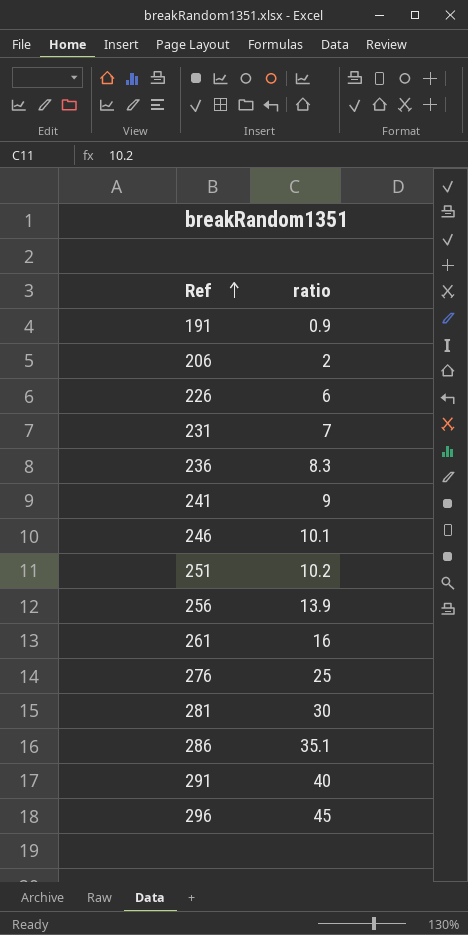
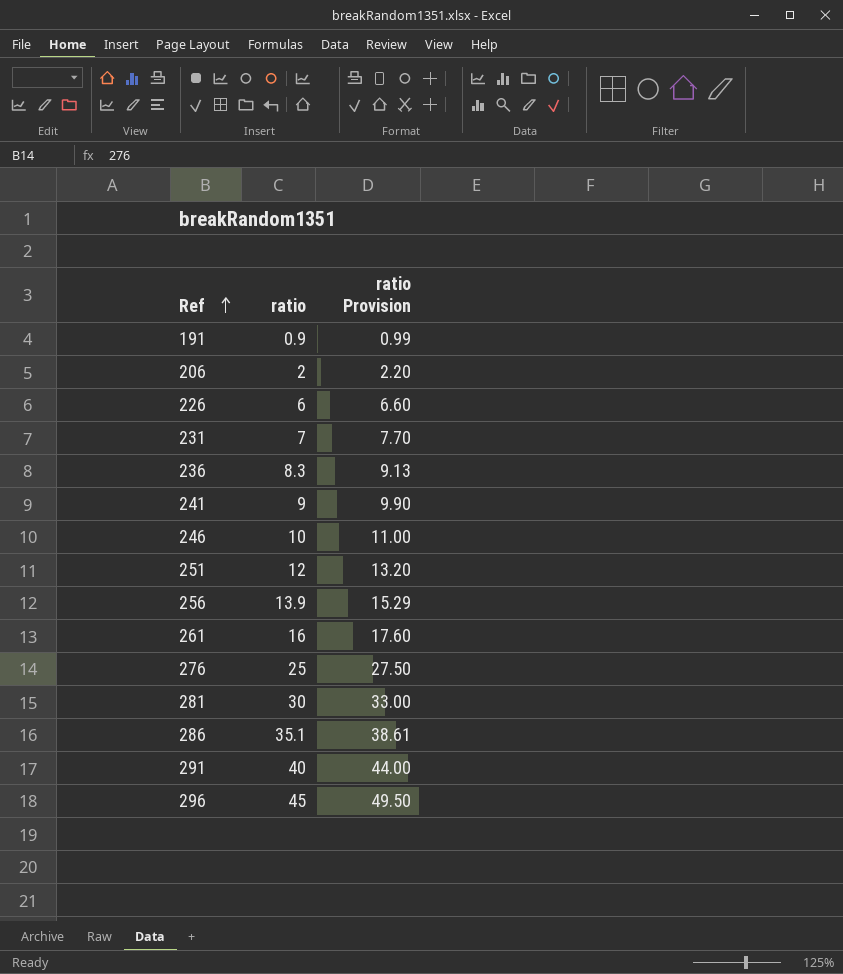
column ratio Provision | formula: none -> [ratio] * 1.1
246 | ratio: 10.1 -> 10
251 | ratio: 10.2 -> 12

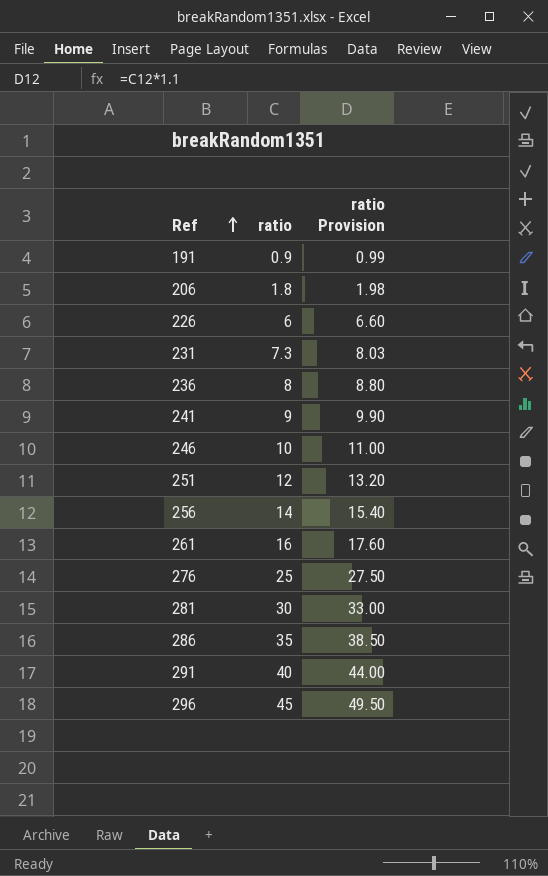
206 | ratio: 2 -> 1.8
206 | ratio Provision: 2.20 -> 1.98
231 | ratio: 7 -> 7.3
231 | ratio Provision: 7.70 -> 8.03
236 | ratio: 8.3 -> 8
236 | ratio Provision: 9.13 -> 8.80
256 | ratio: 13.9 -> 14
256 | ratio Provision: 15.29 -> 15.40
286 | ratio: 35.1 -> 35
286 | ratio Provision: 38.61 -> 38.50

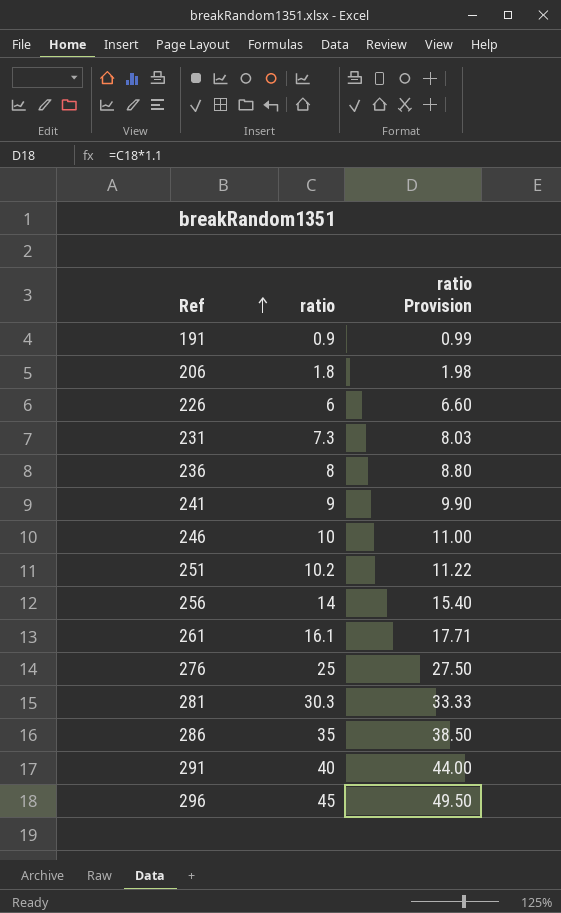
251 | ratio: 12 -> 10.2
251 | ratio Provision: 13.20 -> 11.22
261 | ratio: 16 -> 16.1
261 | ratio Provision: 17.60 -> 17.71
281 | ratio: 30 -> 30.3
281 | ratio Provision: 33.00 -> 33.33

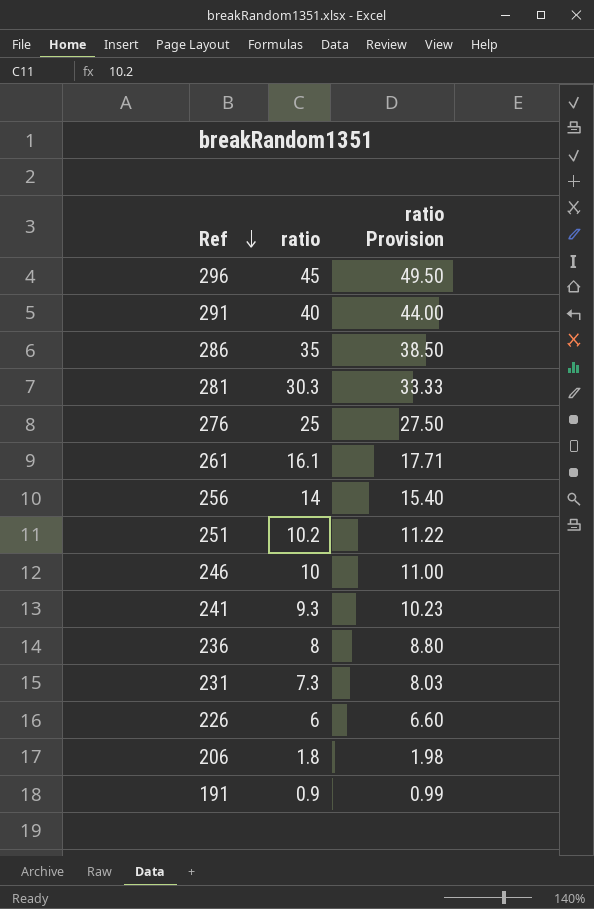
row order: Ref ascending -> Ref descending
241 | ratio: 9 -> 9.3
241 | ratio Provision: 9.90 -> 10.23

